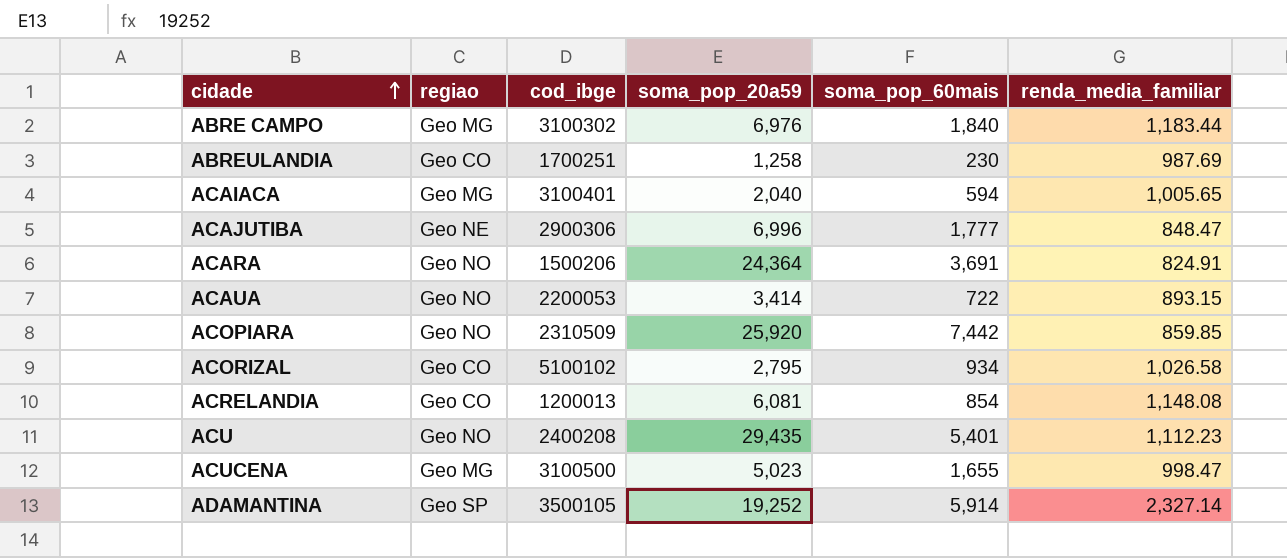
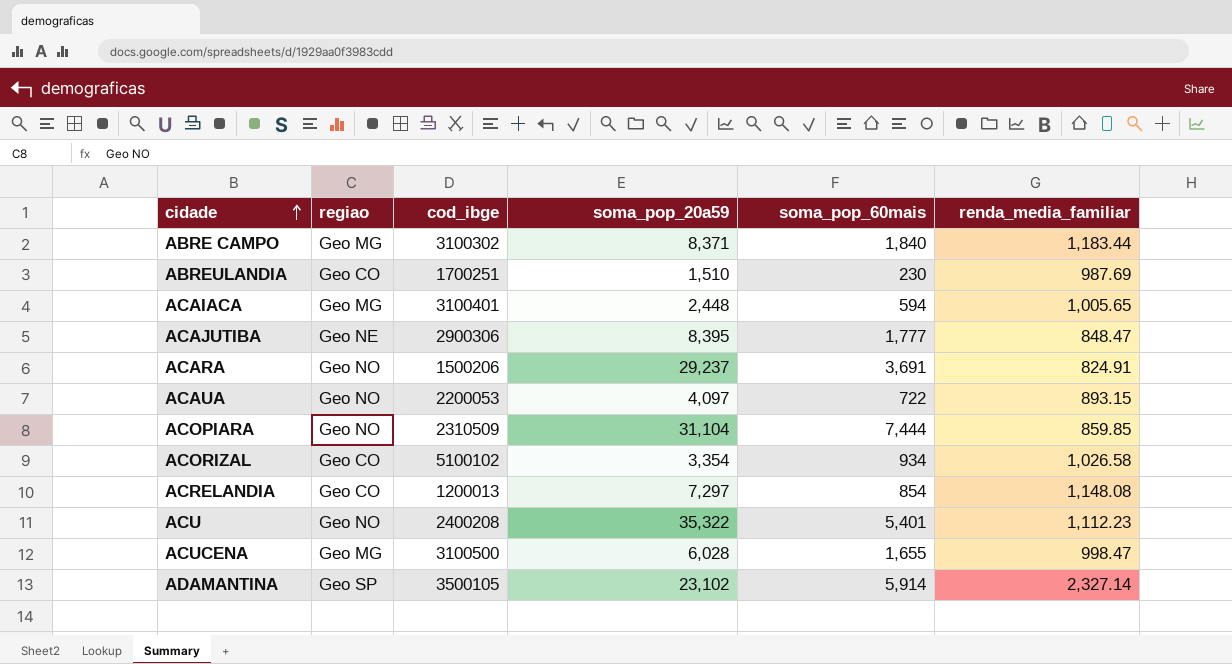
ABRE CAMPO | soma_pop_20a59: 6,976 -> 8,371
ABREULANDIA | soma_pop_20a59: 1,258 -> 1,510
ACAIACA | soma_pop_20a59: 2,040 -> 2,448
ACAJUTIBA | soma_pop_20a59: 6,996 -> 8,395
ACARA | soma_pop_20a59: 24,364 -> 29,237
ACAUA | soma_pop_20a59: 3,414 -> 4,097
ACOPIARA | soma_pop_20a59: 25,920 -> 31,104
ACOPIARA | soma_pop_60mais: 7,442 -> 7,444
ACORIZAL | soma_pop_20a59: 2,795 -> 3,354
ACRELANDIA | soma_pop_20a59: 6,081 -> 7,297
ACU | soma_pop_20a59: 29,435 -> 35,322
ACUCENA | soma_pop_20a59: 5,023 -> 6,028
ADAMANTINA | soma_pop_20a59: 19,252 -> 23,102

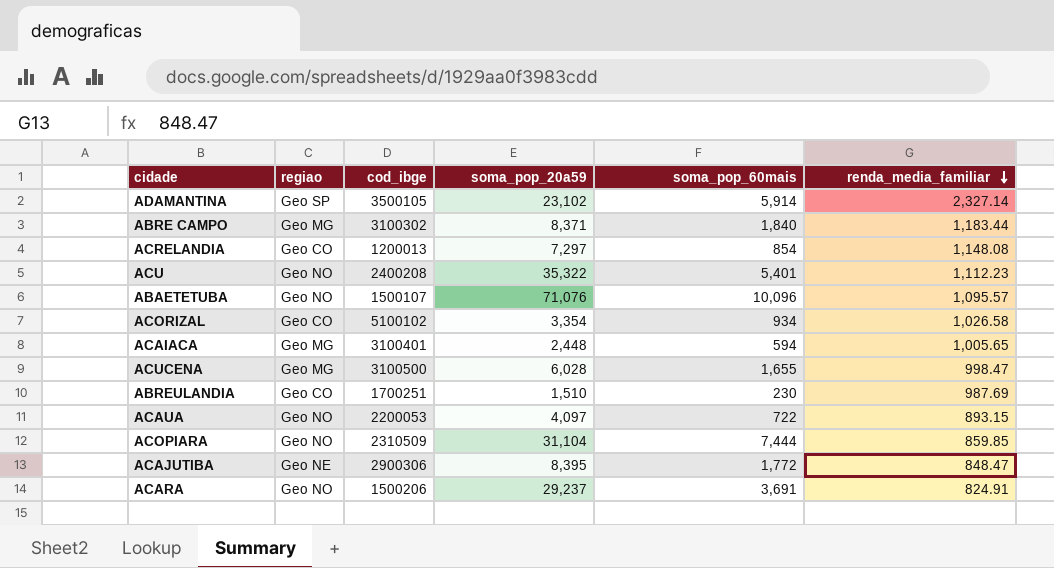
row order: cidade ascending -> renda_media_familiar descending
row ABAETETUBA: none -> Geo NO | 1500107 | 71,076 | 10,096 | 1,095.57
ACAJUTIBA | soma_pop_60mais: 1,777 -> 1,772

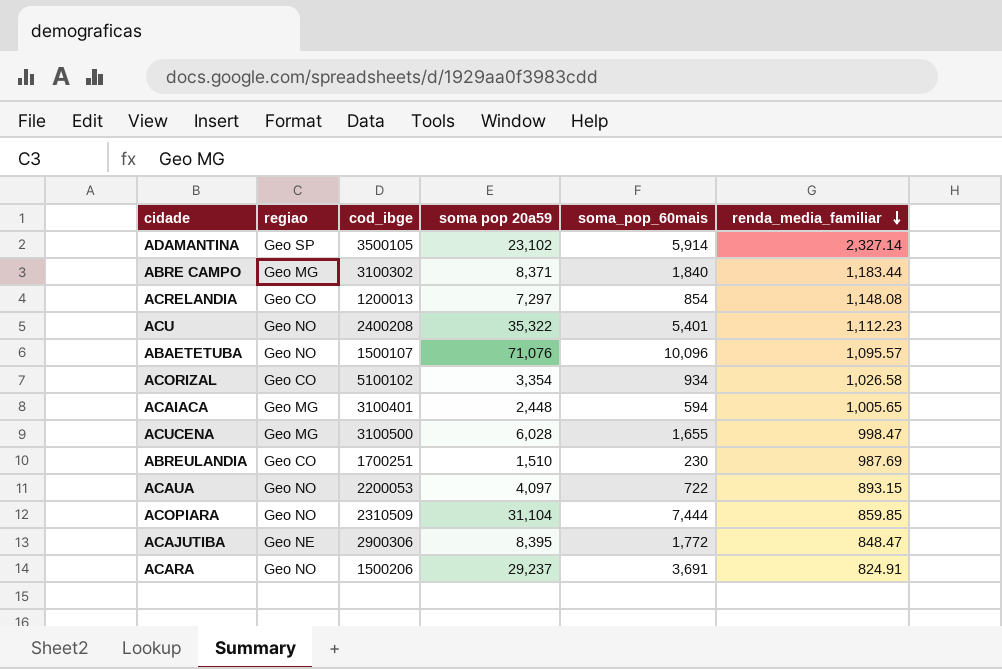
column name: soma_pop_20a59 -> soma pop 20a59

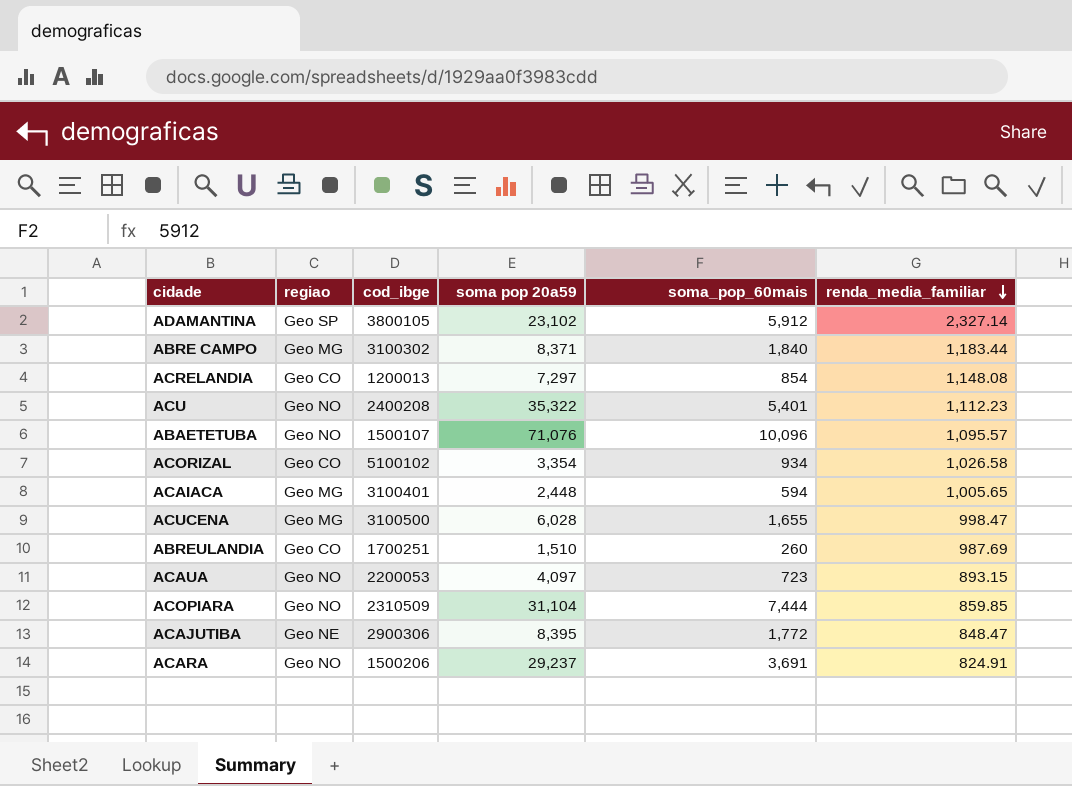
ADAMANTINA | cod_ibge: 3500105 -> 3800105
ADAMANTINA | soma_pop_60mais: 5,914 -> 5,912
ABREULANDIA | soma_pop_60mais: 230 -> 260
ACAUA | soma_pop_60mais: 722 -> 723

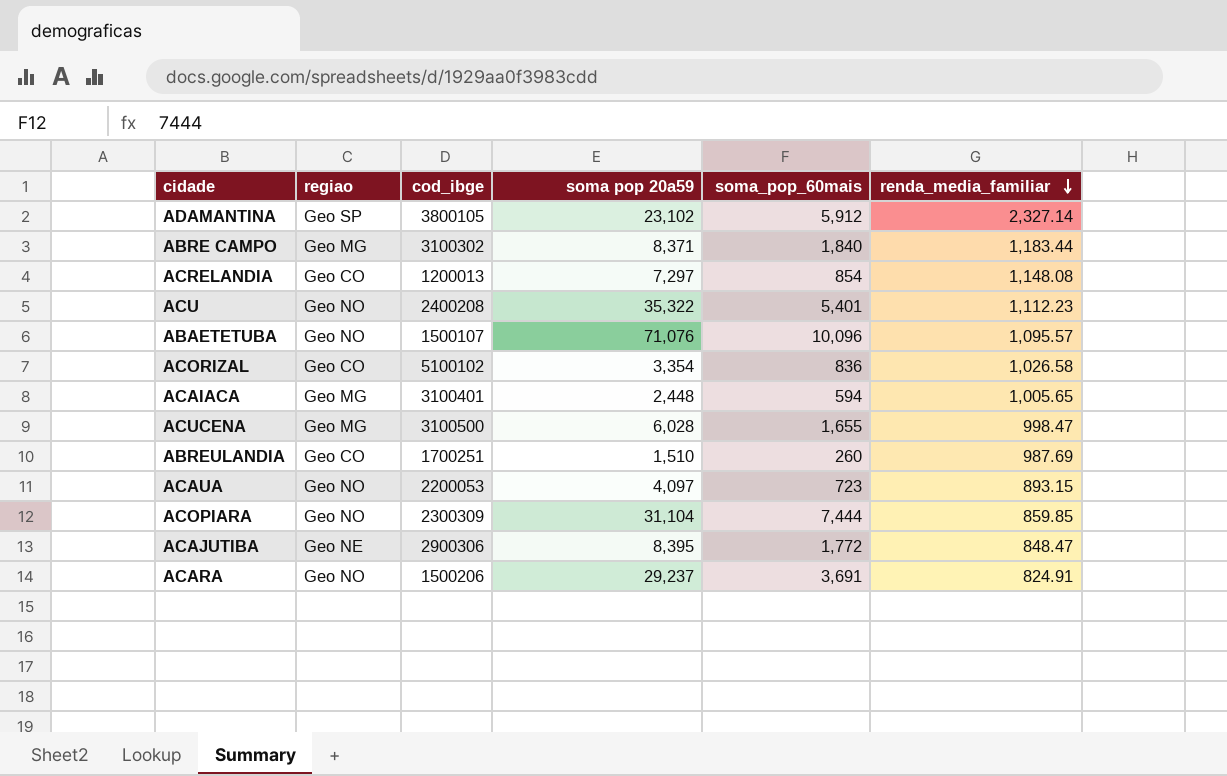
ACORIZAL | soma_pop_60mais: 934 -> 836
ACOPIARA | cod_ibge: 2310509 -> 2300309

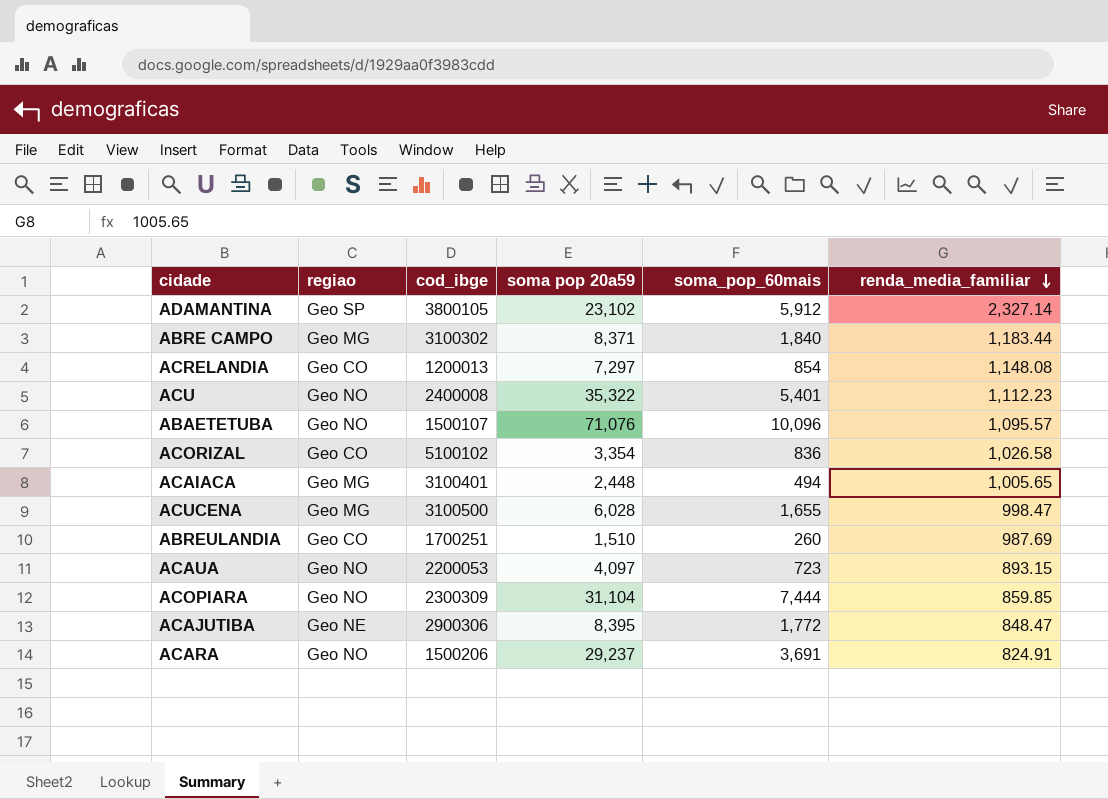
ACU | cod_ibge: 2400208 -> 2400008
ACAIACA | soma_pop_60mais: 594 -> 494

